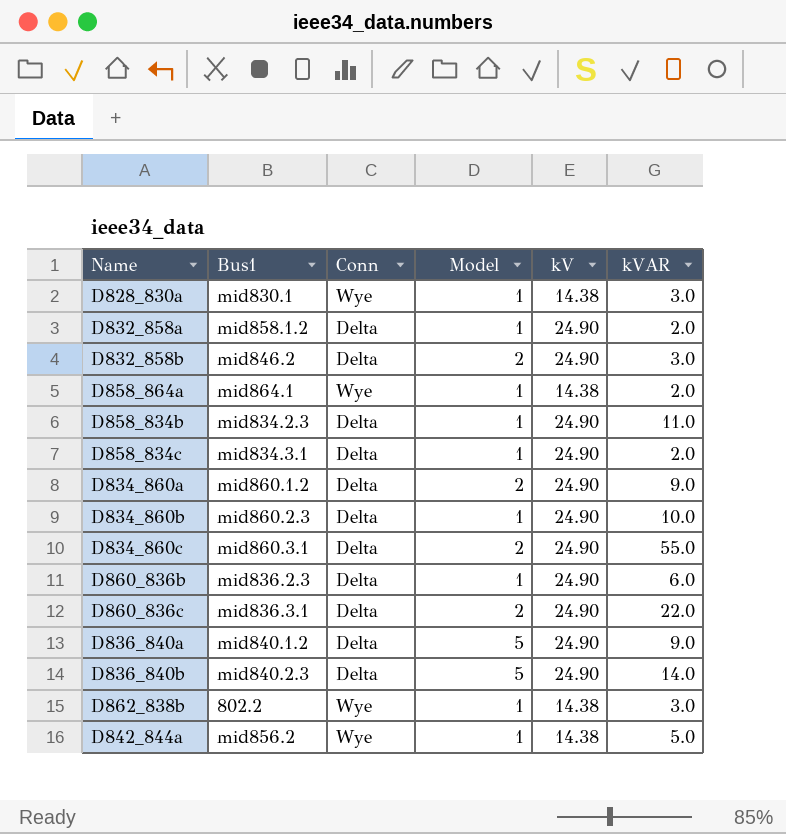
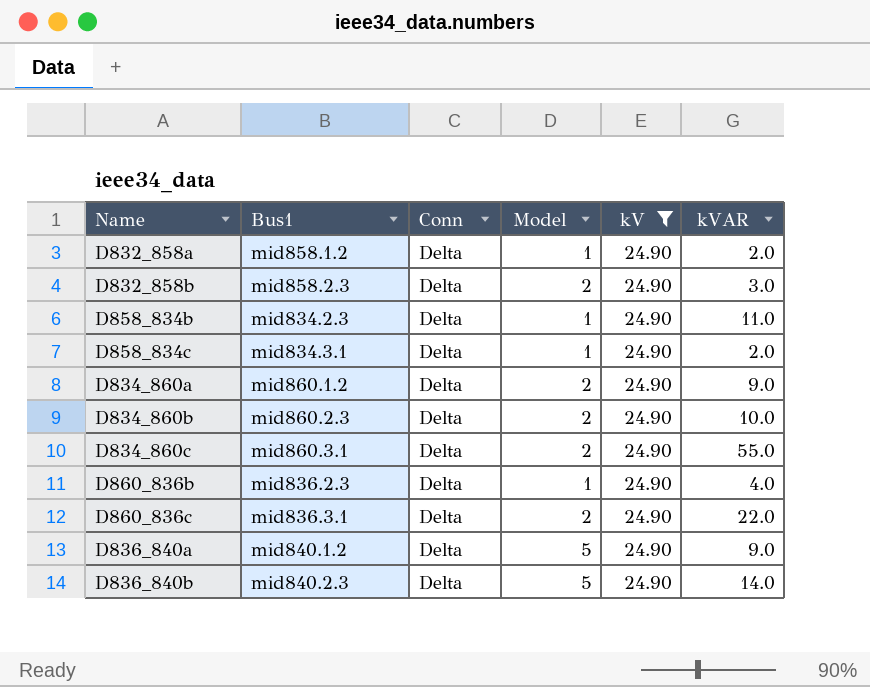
filter: none -> kV = 24.90
D832_858b | Bus1: mid846.2 -> mid858.2.3
D834_860b | Model: 1 -> 2
D860_836b | kVAR: 6.0 -> 4.0

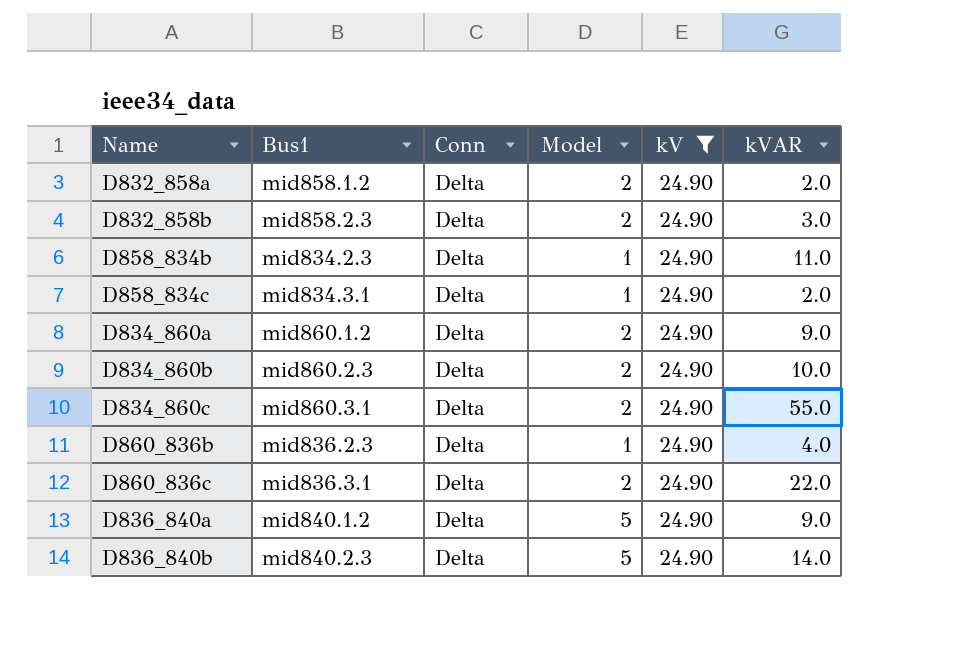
D832_858a | Model: 1 -> 2

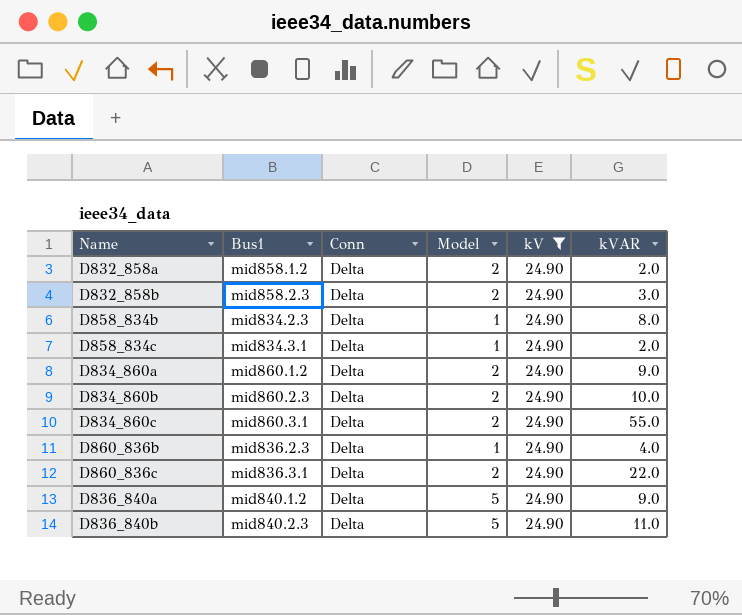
D858_834b | kVAR: 11.0 -> 8.0
D836_840b | kVAR: 14.0 -> 11.0

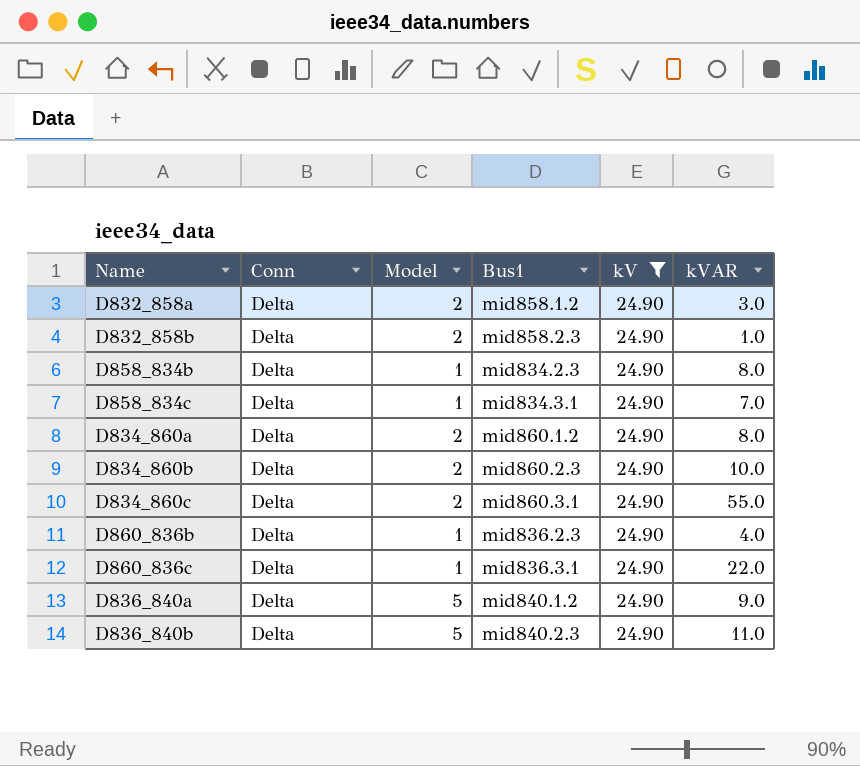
column Bus1 | position: 2 -> 4
D832_858a | kVAR: 2.0 -> 3.0
D832_858b | kVAR: 3.0 -> 1.0
D858_834c | kVAR: 2.0 -> 7.0
D834_860a | kVAR: 9.0 -> 8.0
D860_836c | Model: 2 -> 1

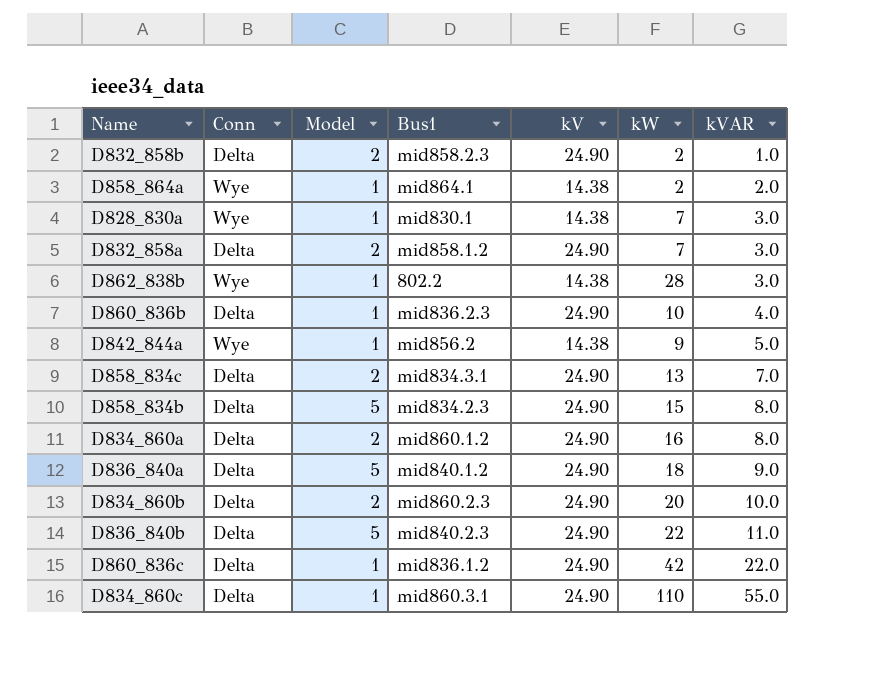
filter: kV = 24.90 -> none
row order: none -> kVAR ascending
column kW | position: none -> 6
D858_834c | Model: 1 -> 2
D858_834b | Model: 1 -> 5
D860_836c | Bus1: mid836.3.1 -> mid836.1.2
D834_860c | Model: 2 -> 1

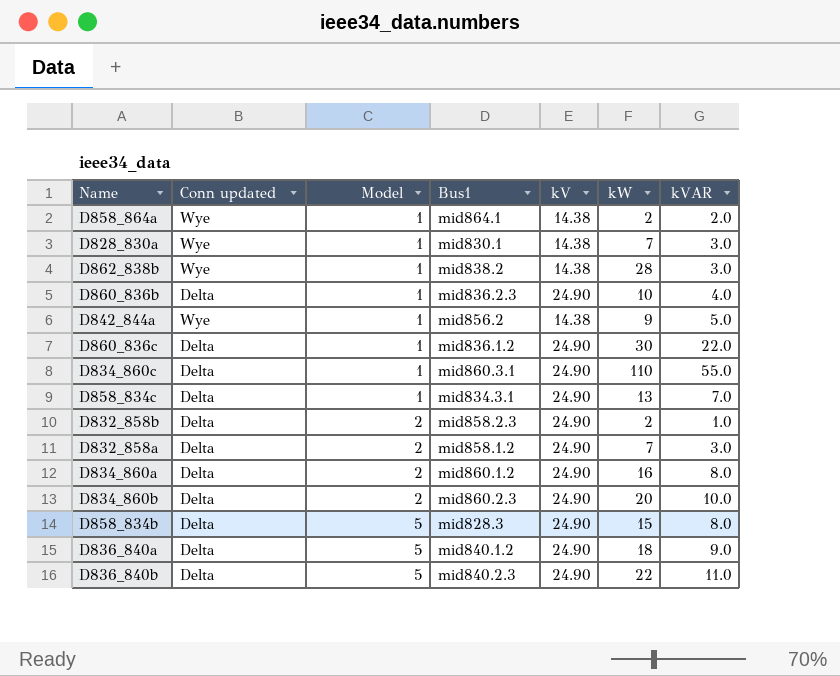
row order: kVAR ascending -> Model ascending
column name: Conn -> Conn updated
D862_838b | Bus1: 802.2 -> mid838.2
D860_836c | kW: 42 -> 30
D858_834c | Model: 2 -> 1
D858_834b | Bus1: mid834.2.3 -> mid828.3

